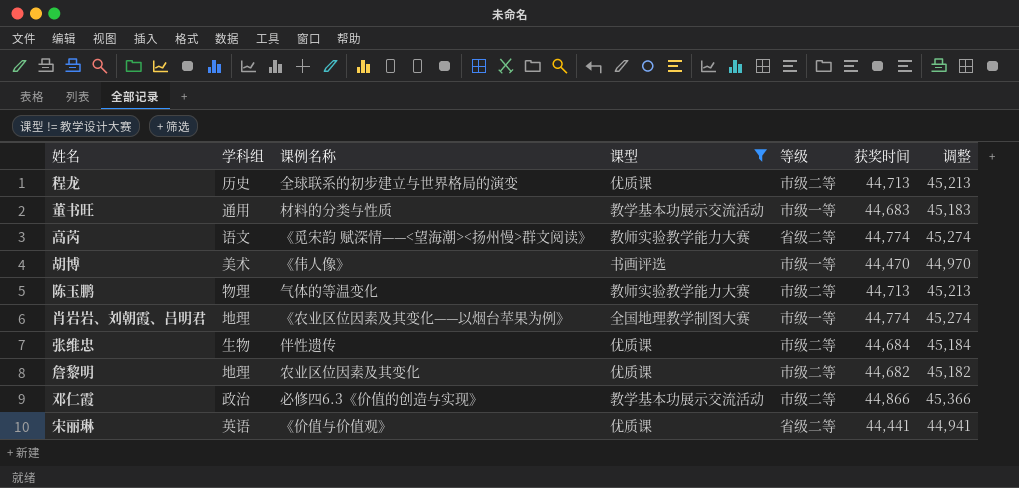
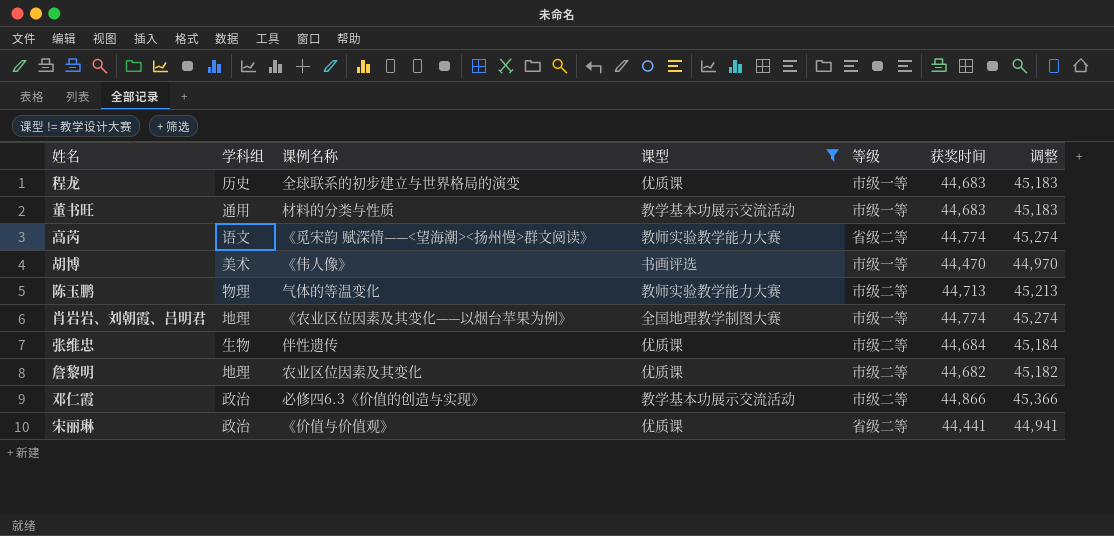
程龙 | 等级: 市级二等 -> 市级一等
程龙 | 获奖时间: 44,713 -> 44,683
程龙 | 调整: 45,213 -> 45,183
宋丽琳 | 学科组: 英语 -> 政治

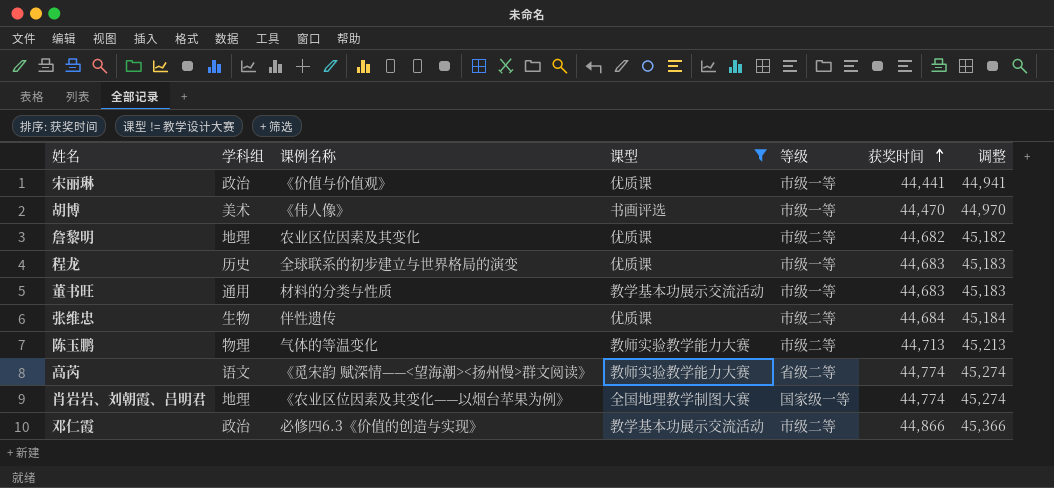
row order: none -> 获奖时间 ascending
宋丽琳 | 等级: 省级二等 -> 市级一等
肖岩岩、刘朝霞、吕明君 | 等级: 市级一等 -> 国家级一等

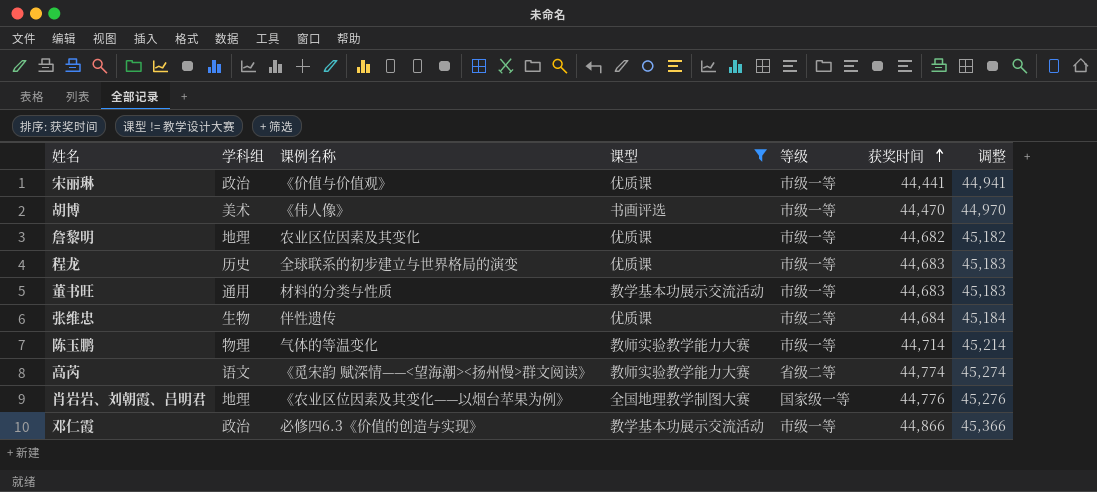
詹黎明 | 等级: 市级二等 -> 市级一等
陈玉鹏 | 等级: 市级二等 -> 市级一等
陈玉鹏 | 获奖时间: 44,713 -> 44,714
陈玉鹏 | 调整: 45,213 -> 45,214
肖岩岩、刘朝霞、吕明君 | 获奖时间: 44,774 -> 44,776
肖岩岩、刘朝霞、吕明君 | 调整: 45,274 -> 45,276
邓仁霞 | 等级: 市级二等 -> 市级一等

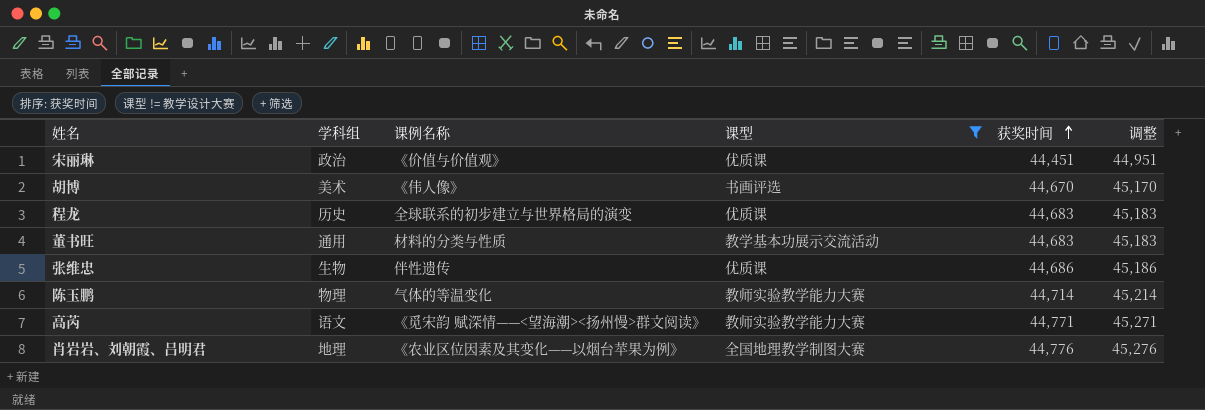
column 等级 | position: 5 -> none
row 詹黎明: 地理 | 农业区位因素及其变化 | 优质课 | 市级一等 | 44,682 | 45,182 -> none
row 邓仁霞: 政治 | 必修四6.3《价值的创造与实现》 | 教学基本功展示交流活动 | 市级一等 | 44,866 | 45,366 -> none
宋丽琳 | 获奖时间: 44,441 -> 44,451
宋丽琳 | 调整: 44,941 -> 44,951
胡博 | 获奖时间: 44,470 -> 44,670
胡博 | 调整: 44,970 -> 45,170
张维忠 | 获奖时间: 44,684 -> 44,686
张维忠 | 调整: 45,184 -> 45,186
高芮 | 获奖时间: 44,774 -> 44,771
高芮 | 调整: 45,274 -> 45,271

